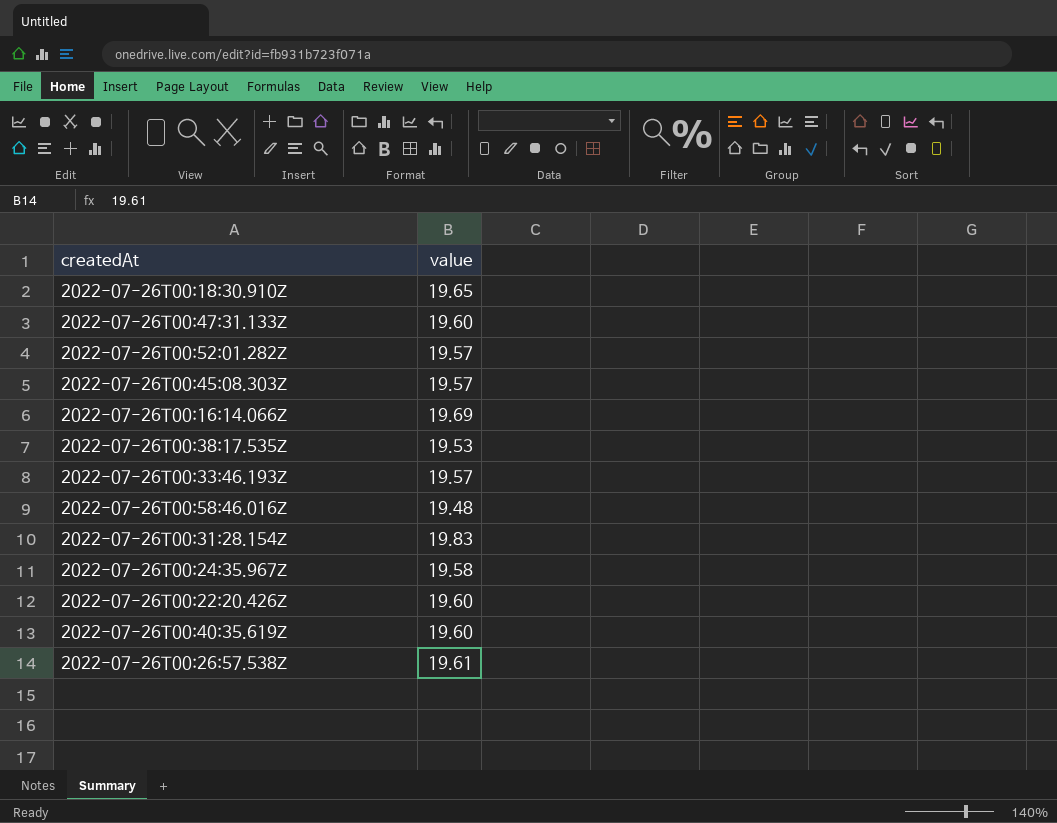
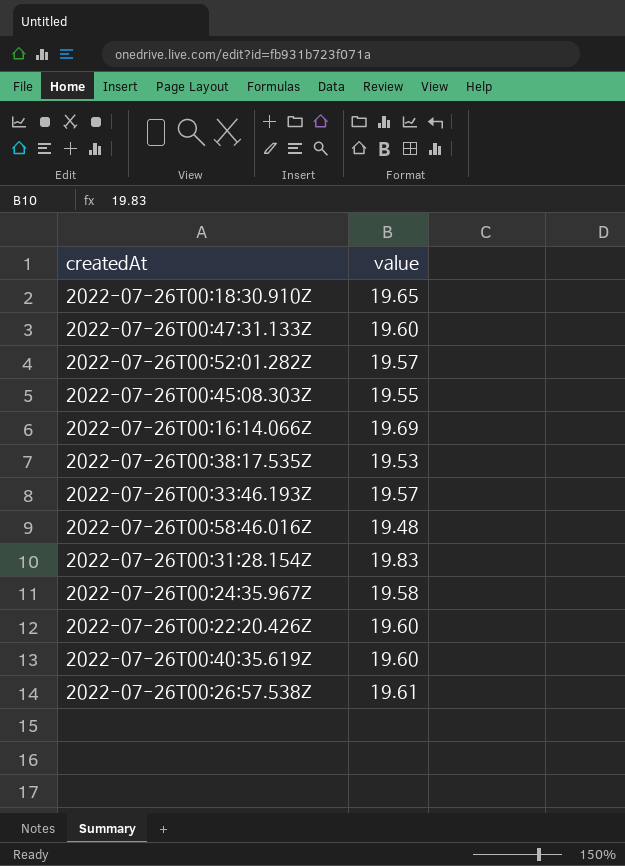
2022-07-26T00:45:08.303Z | value: 19.57 -> 19.55

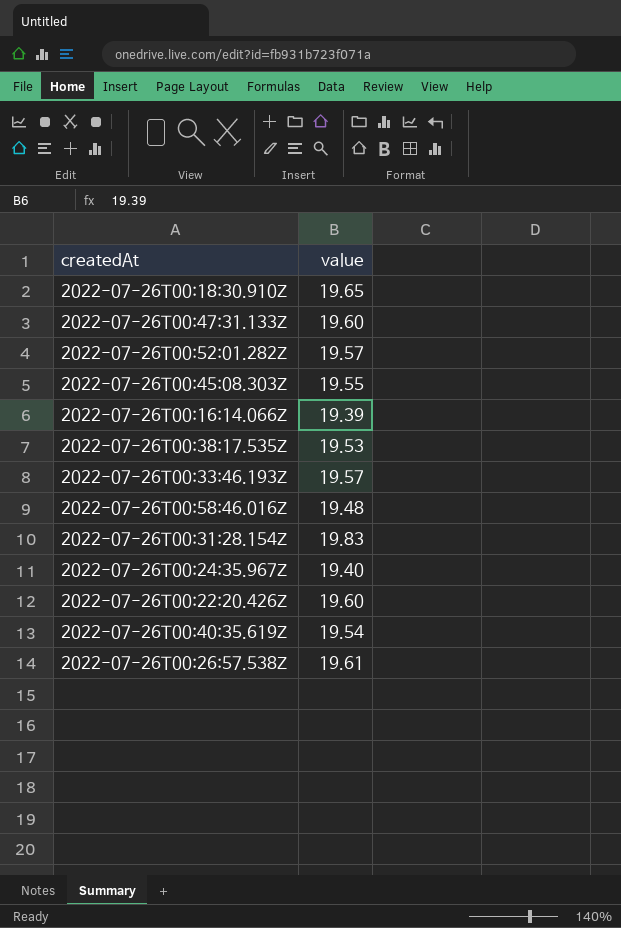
2022-07-26T00:16:14.066Z | value: 19.69 -> 19.39
2022-07-26T00:24:35.967Z | value: 19.58 -> 19.40
2022-07-26T00:40:35.619Z | value: 19.60 -> 19.54

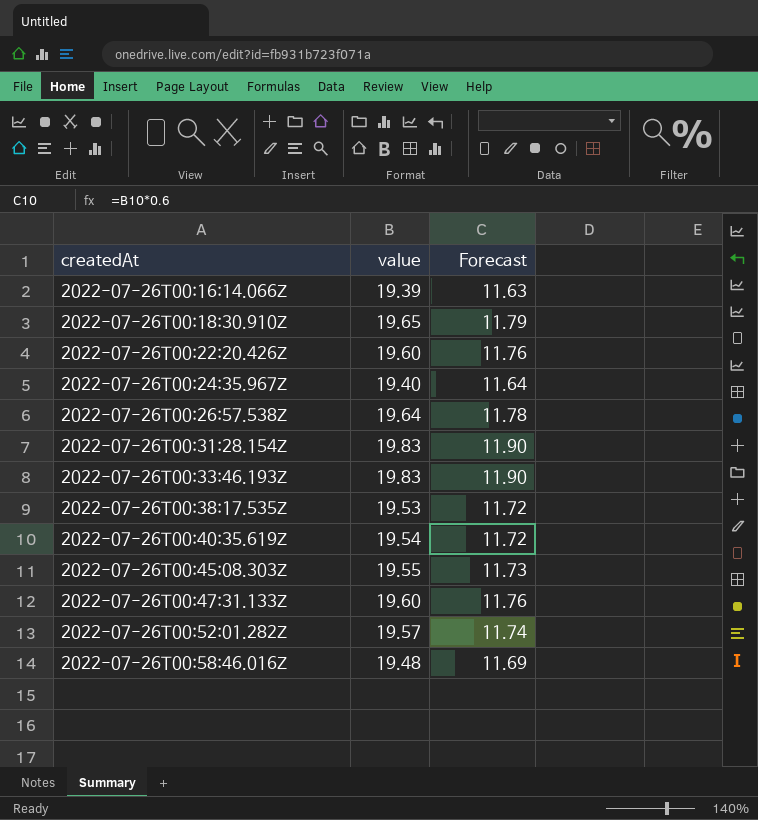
row order: none -> createdAt ascending
column Forecast | formula: none -> [value] * 0.6
2022-07-26T00:26:57.538Z | value: 19.61 -> 19.64
2022-07-26T00:33:46.193Z | value: 19.57 -> 19.83

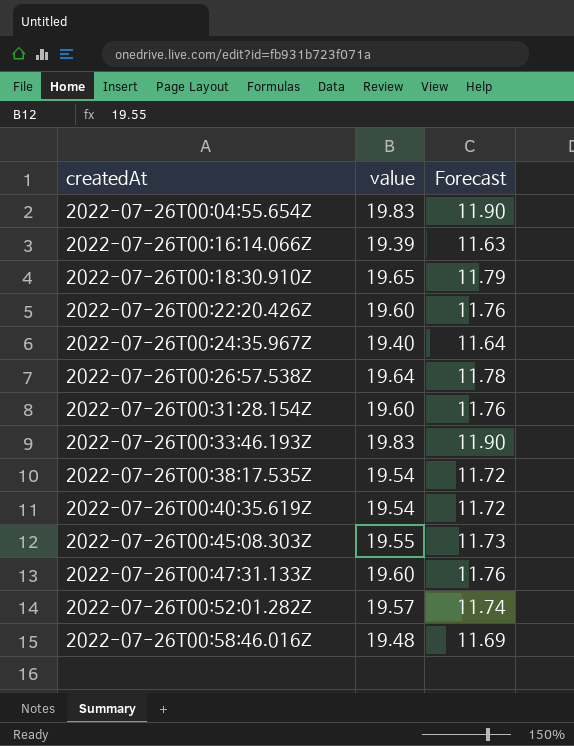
row 2022-07-26T00:04:55.654Z: none -> 19.83 | 11.90
2022-07-26T00:31:28.154Z | value: 19.83 -> 19.60
2022-07-26T00:31:28.154Z | Forecast: 11.90 -> 11.76
2022-07-26T00:38:17.535Z | value: 19.53 -> 19.54

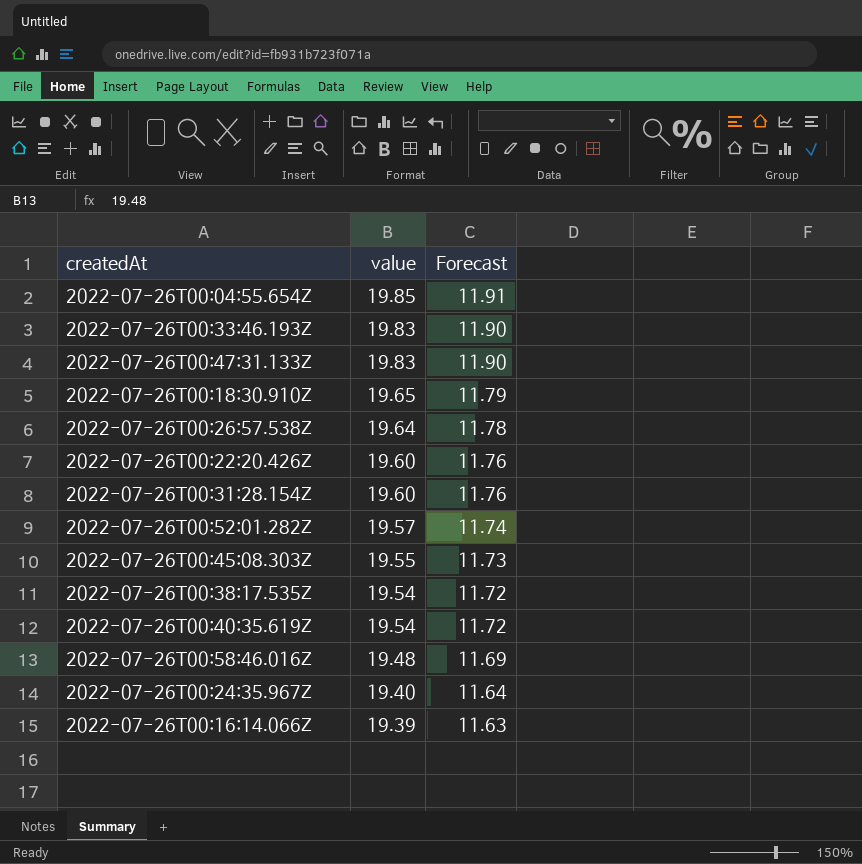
row order: createdAt ascending -> value descending
2022-07-26T00:04:55.654Z | value: 19.83 -> 19.85
2022-07-26T00:04:55.654Z | Forecast: 11.90 -> 11.91
2022-07-26T00:47:31.133Z | value: 19.60 -> 19.83
2022-07-26T00:47:31.133Z | Forecast: 11.76 -> 11.90

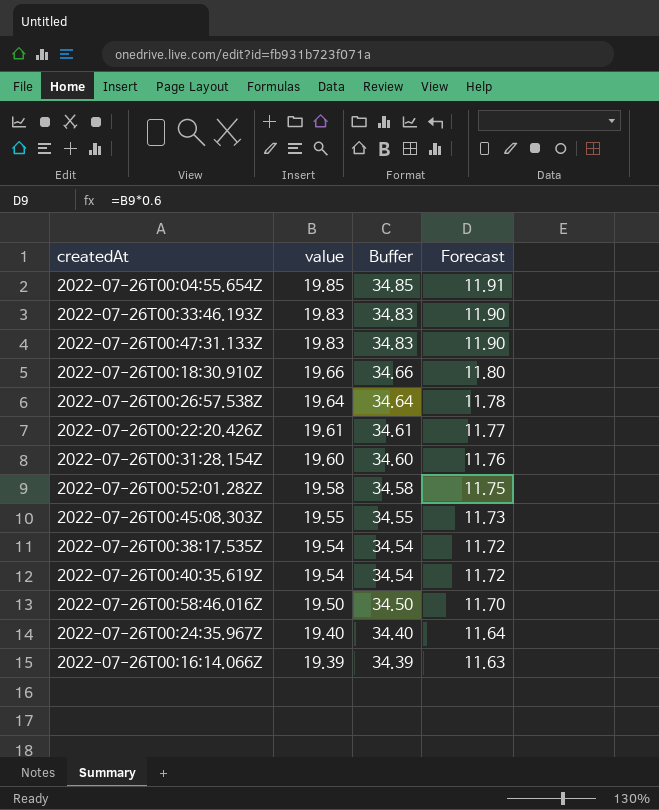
column Buffer | formula: none -> [value] + 15
2022-07-26T00:18:30.910Z | value: 19.65 -> 19.66
2022-07-26T00:18:30.910Z | Forecast: 11.79 -> 11.80
2022-07-26T00:22:20.426Z | value: 19.60 -> 19.61
2022-07-26T00:22:20.426Z | Forecast: 11.76 -> 11.77
2022-07-26T00:52:01.282Z | value: 19.57 -> 19.58
2022-07-26T00:52:01.282Z | Forecast: 11.74 -> 11.75
2022-07-26T00:58:46.016Z | value: 19.48 -> 19.50
2022-07-26T00:58:46.016Z | Forecast: 11.69 -> 11.70

